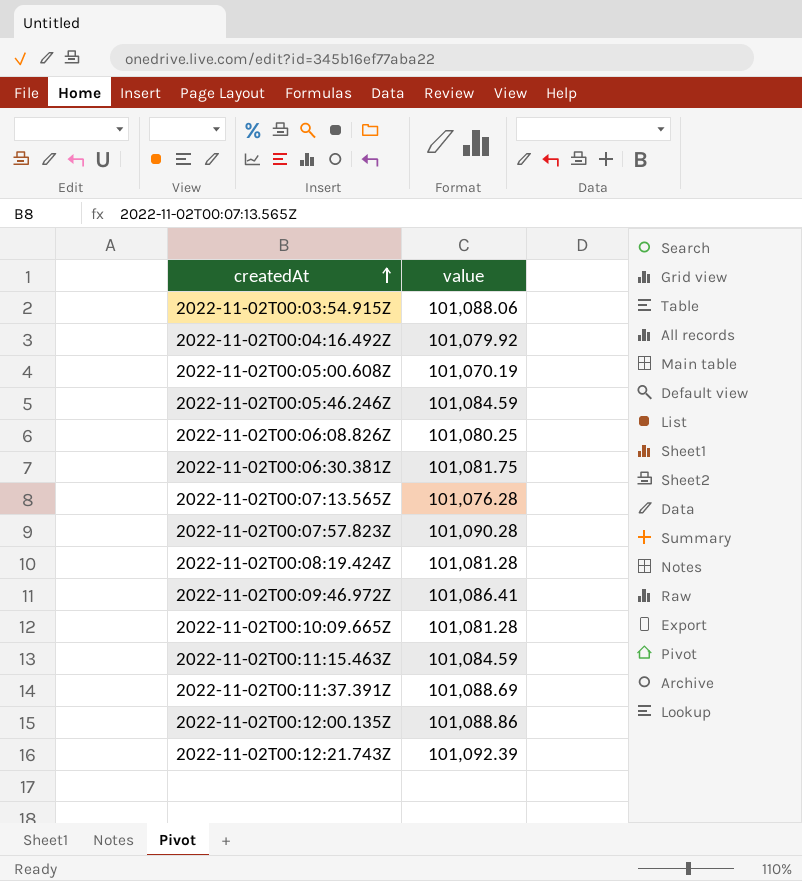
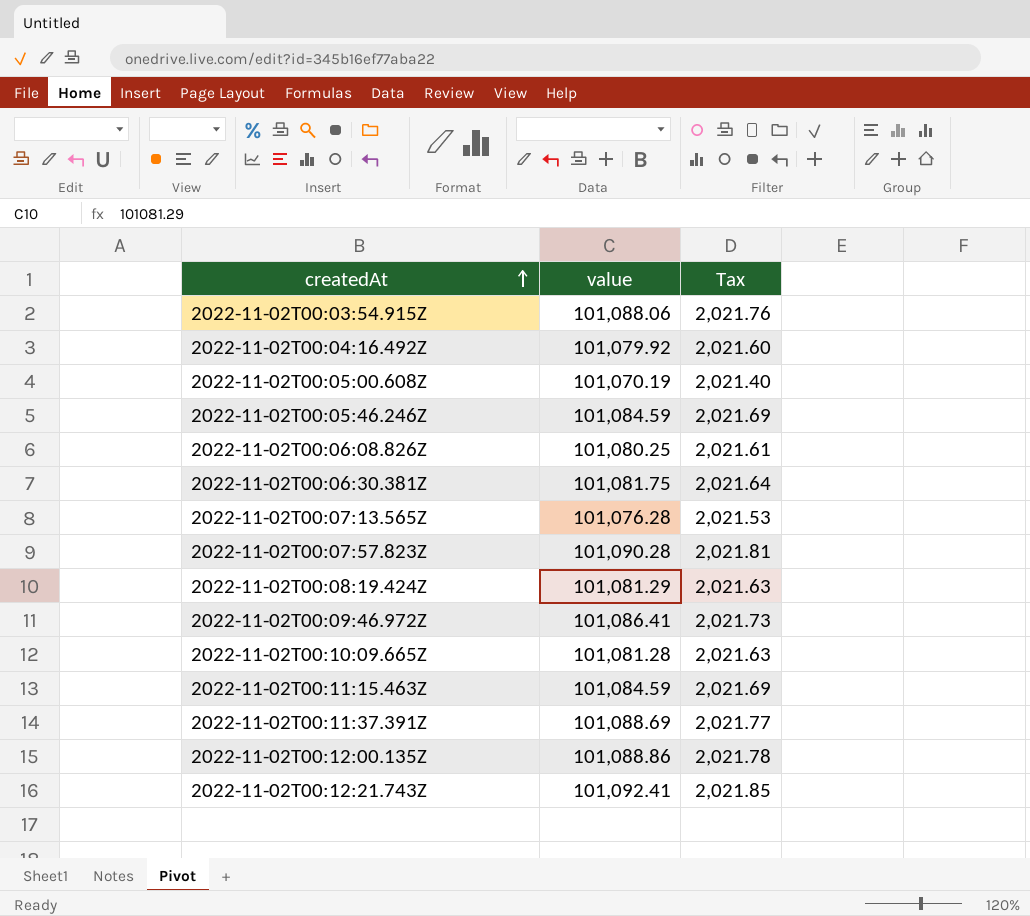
column Tax | formula: none -> [value] * 0.02
2022-11-02T00:08:19.424Z | value: 101,081.28 -> 101,081.29
2022-11-02T00:12:21.743Z | value: 101,092.39 -> 101,092.41

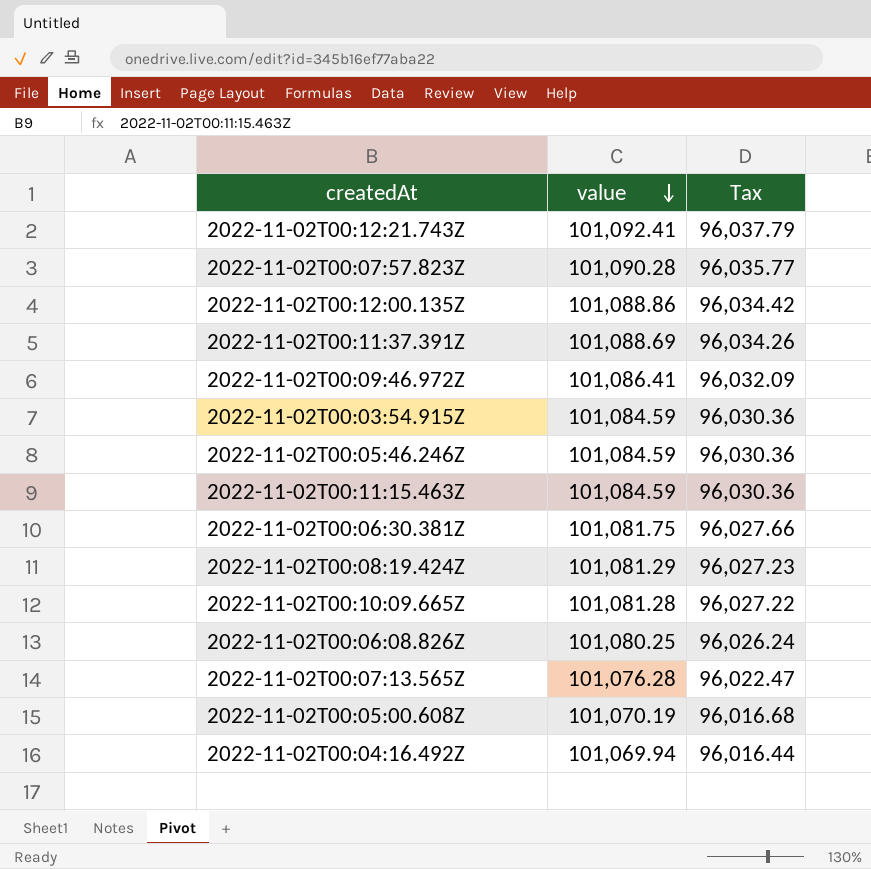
row order: createdAt ascending -> value descending
column Tax | formula: [value] * 0.02 -> [value] * 0.95
2022-11-02T00:03:54.915Z | value: 101,088.06 -> 101,084.59
2022-11-02T00:04:16.492Z | value: 101,079.92 -> 101,069.94

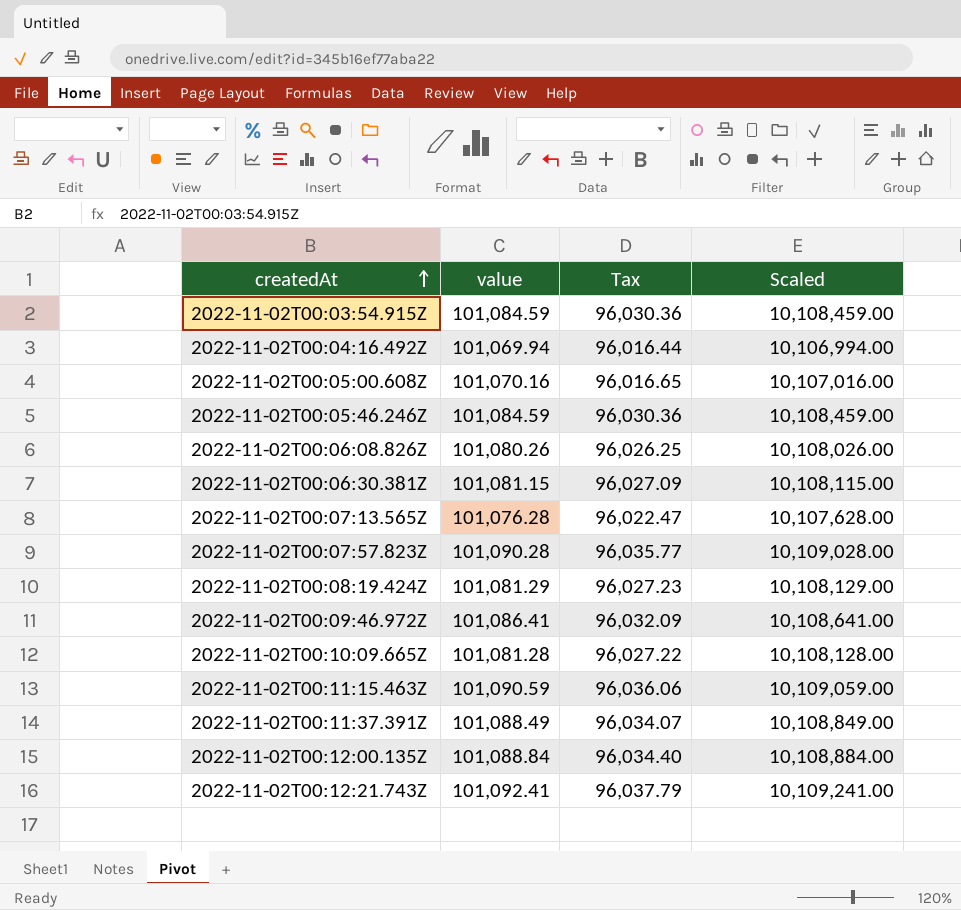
row order: value descending -> createdAt ascending
column Scaled | formula: none -> [value] * 100
2022-11-02T00:05:00.608Z | value: 101,070.19 -> 101,070.16
2022-11-02T00:05:00.608Z | Tax: 96,016.68 -> 96,016.65
2022-11-02T00:06:08.826Z | value: 101,080.25 -> 101,080.26
2022-11-02T00:06:08.826Z | Tax: 96,026.24 -> 96,026.25
2022-11-02T00:06:30.381Z | value: 101,081.75 -> 101,081.15
2022-11-02T00:06:30.381Z | Tax: 96,027.66 -> 96,027.09
2022-11-02T00:11:15.463Z | value: 101,084.59 -> 101,090.59
2022-11-02T00:11:15.463Z | Tax: 96,030.36 -> 96,036.06
2022-11-02T00:11:37.391Z | value: 101,088.69 -> 101,088.49
2022-11-02T00:11:37.391Z | Tax: 96,034.26 -> 96,034.07
2022-11-02T00:12:00.135Z | value: 101,088.86 -> 101,088.84
2022-11-02T00:12:00.135Z | Tax: 96,034.42 -> 96,034.40

